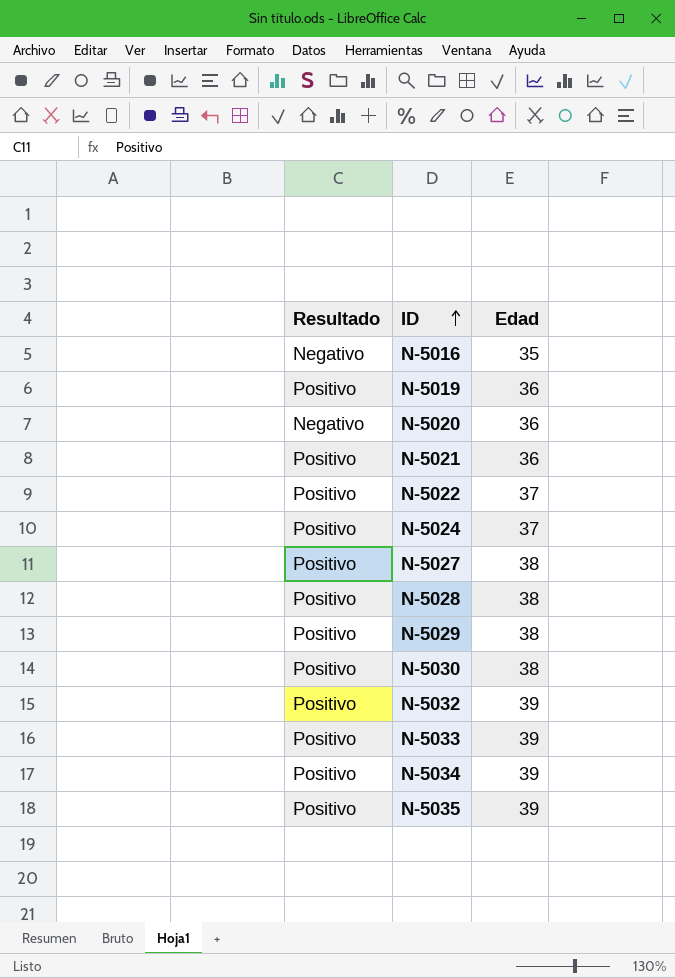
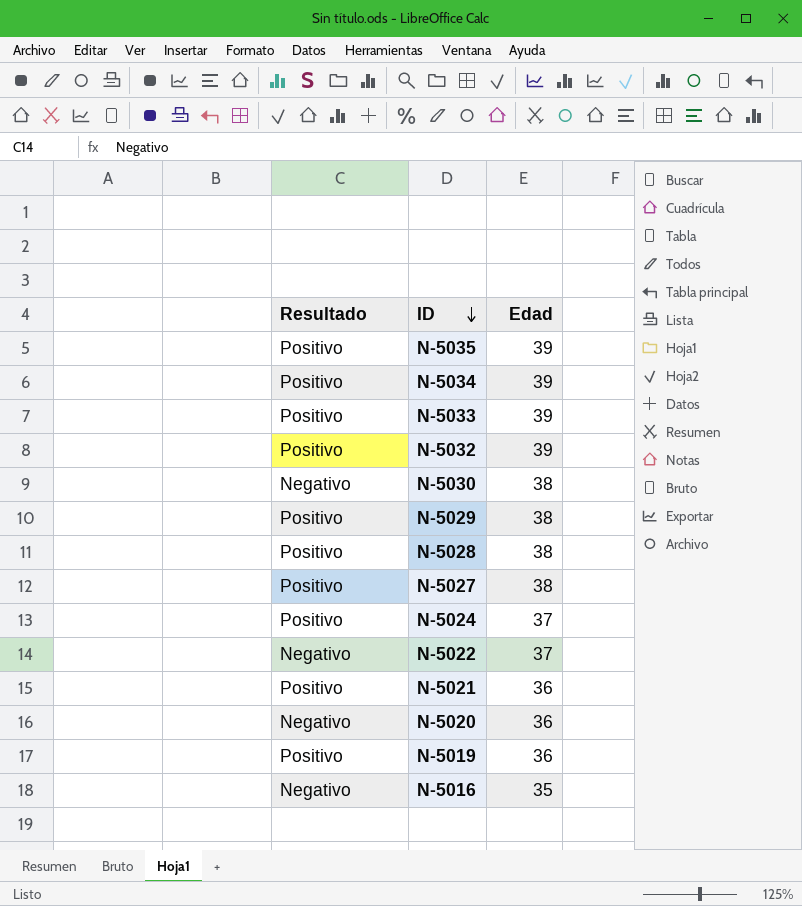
row order: ID ascending -> ID descending
N-5030 | Resultado: Positivo -> Negativo
N-5022 | Resultado: Positivo -> Negativo

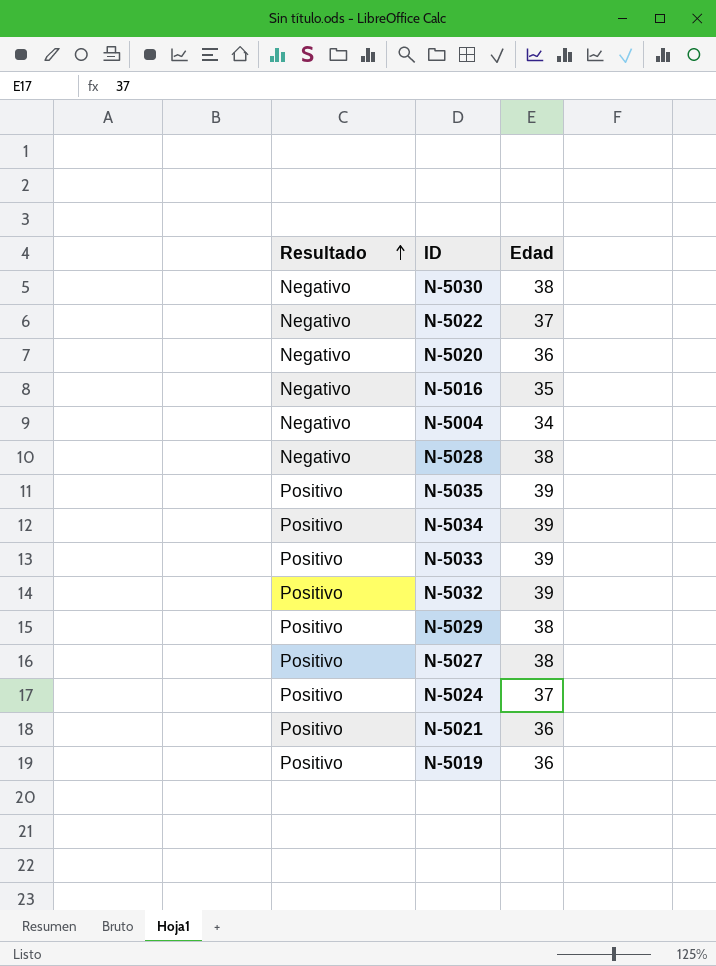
row order: ID descending -> Resultado ascending
row N-5004: none -> Negativo | 34
N-5028 | Resultado: Positivo -> Negativo

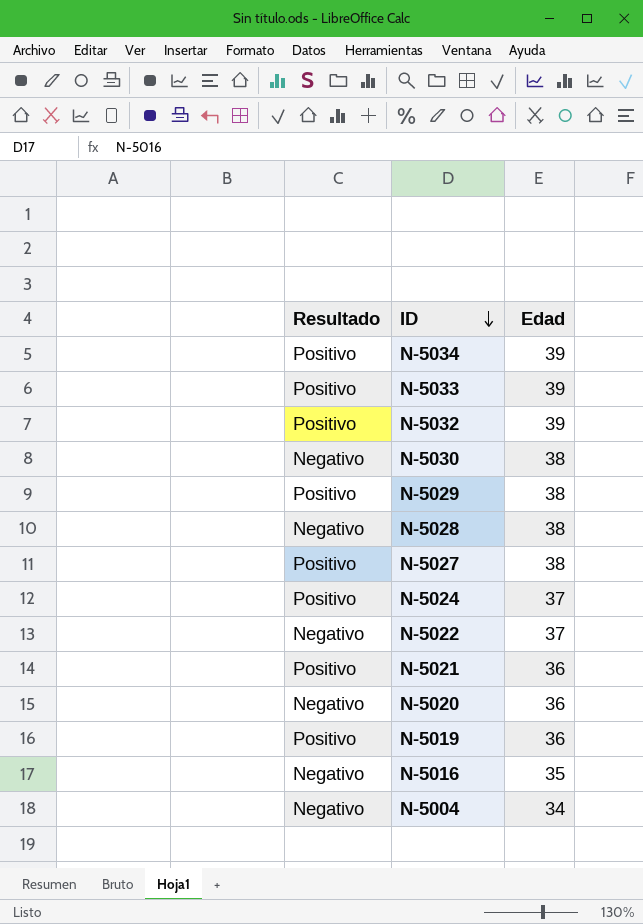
row order: Resultado ascending -> ID descending
row N-5035: Positivo | 39 -> none

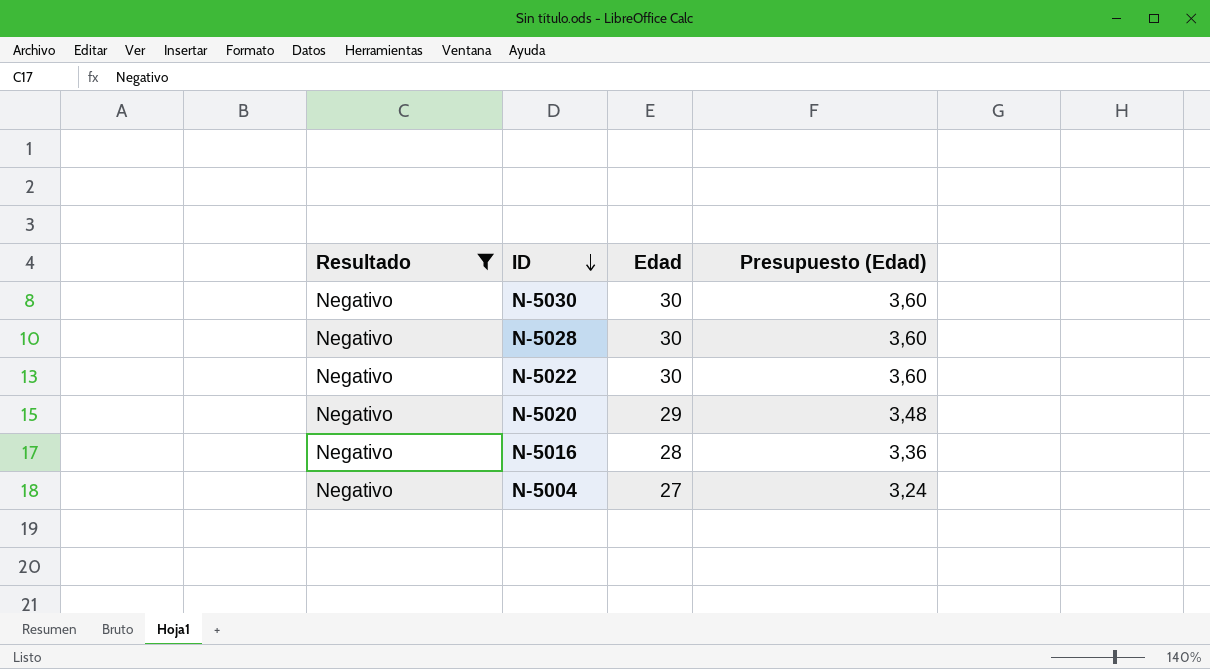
filter: none -> Resultado = Negativo
column Presupuesto (Edad) | formula: none -> [Edad] * 0,12
N-5030 | Edad: 38 -> 30
N-5028 | Edad: 38 -> 30
N-5022 | Edad: 37 -> 30
N-5020 | Edad: 36 -> 29
N-5016 | Edad: 35 -> 28
N-5004 | Edad: 34 -> 27

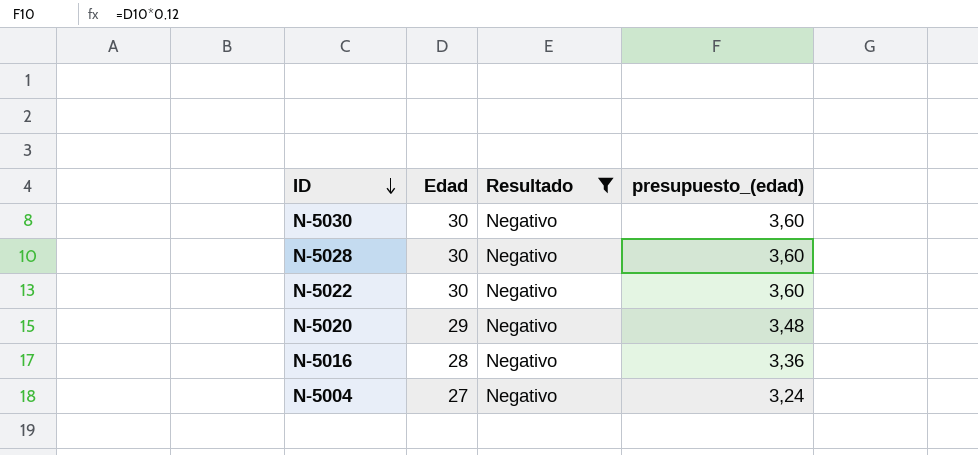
column Resultado | position: 1 -> 3
column name: Presupuesto (Edad) -> presupuesto_(edad)

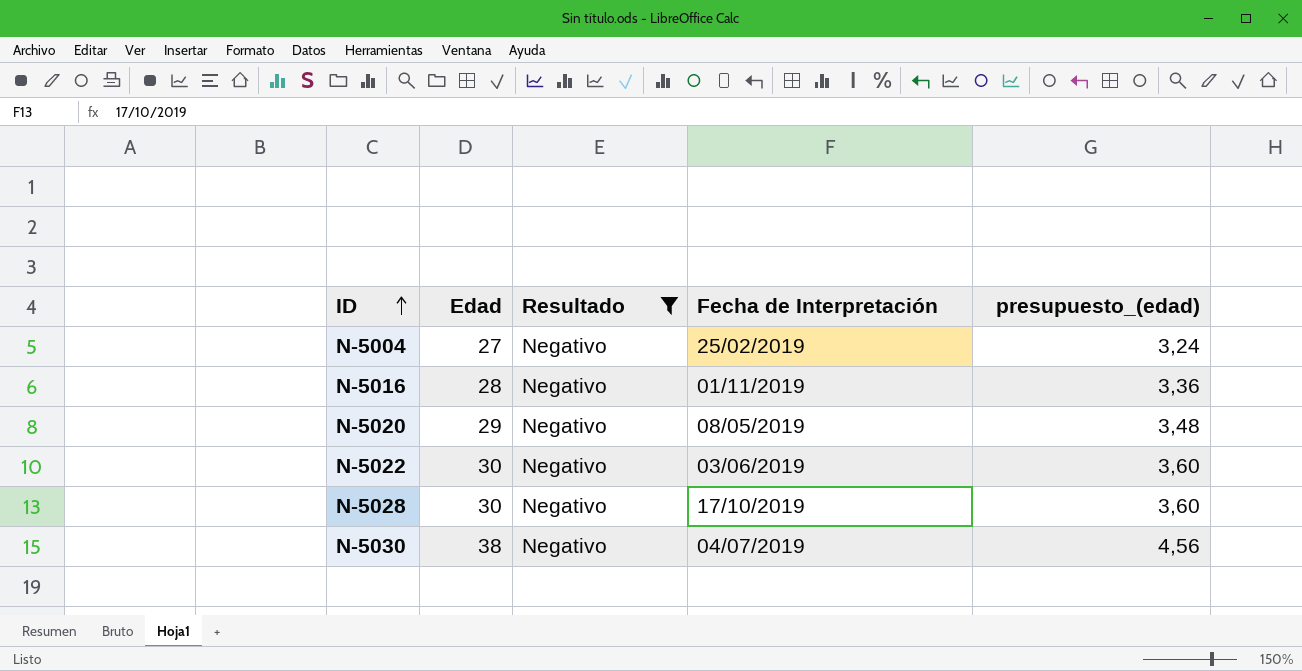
row order: ID descending -> ID ascending
column Fecha de Interpretación | position: none -> 4
N-5030 | Edad: 30 -> 38
N-5030 | presupuesto_(edad): 3,60 -> 4,56

